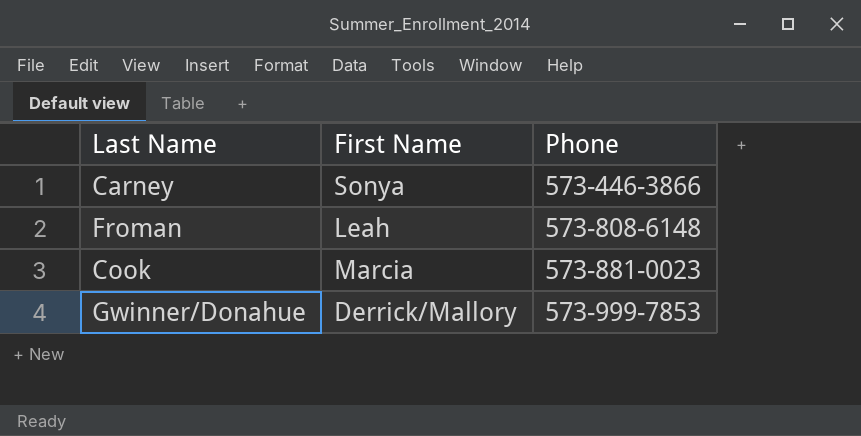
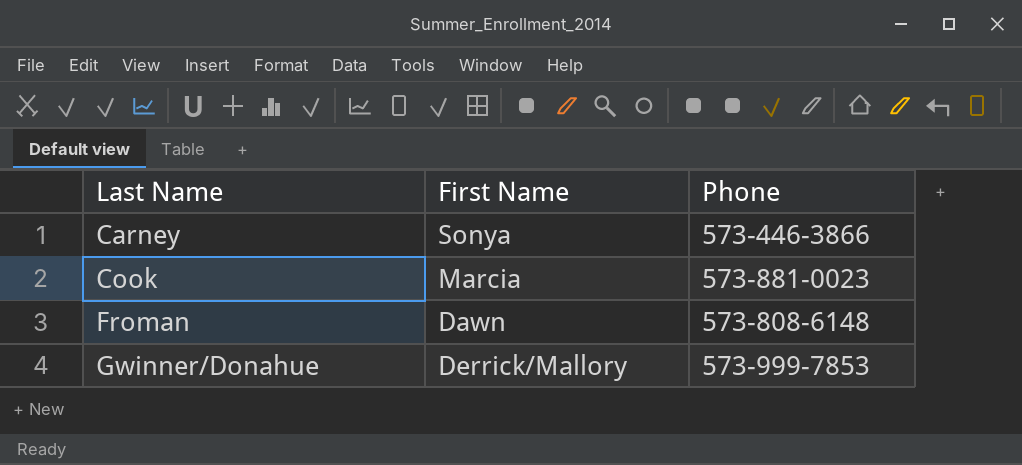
row order: Phone ascending -> Last Name ascending
Froman | First Name: Leah -> Dawn

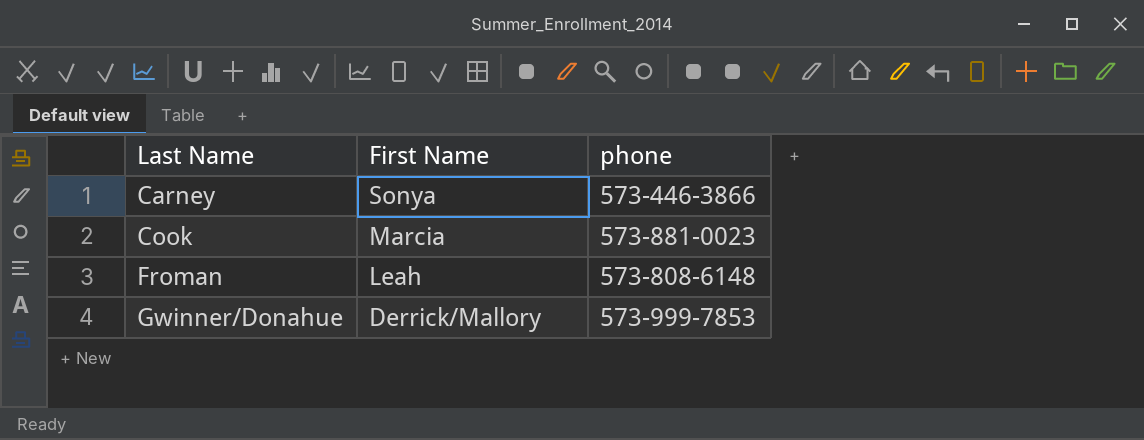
column name: Phone -> phone
Froman | First Name: Dawn -> Leah

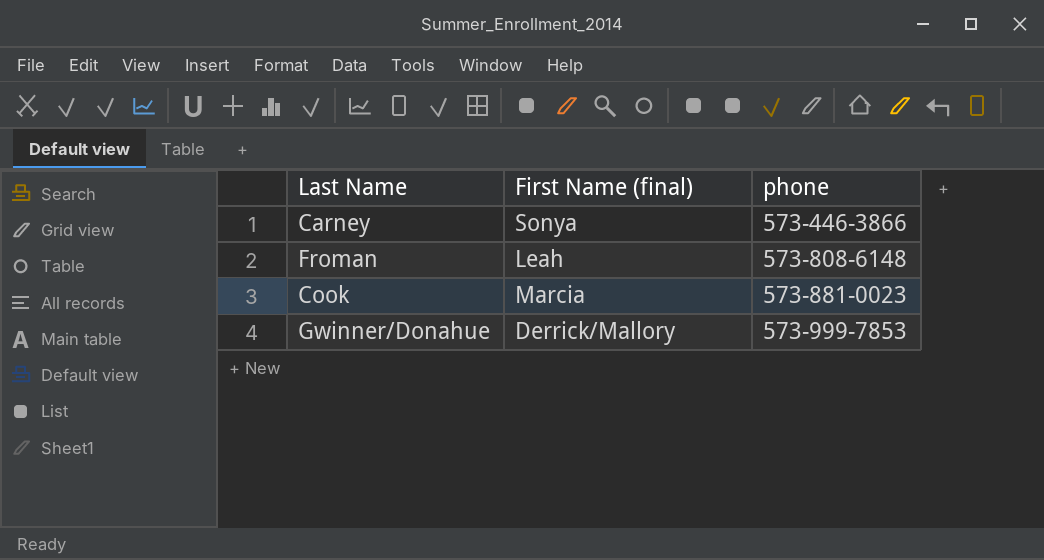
row order: Last Name ascending -> phone ascending
column name: First Name -> First Name (final)

